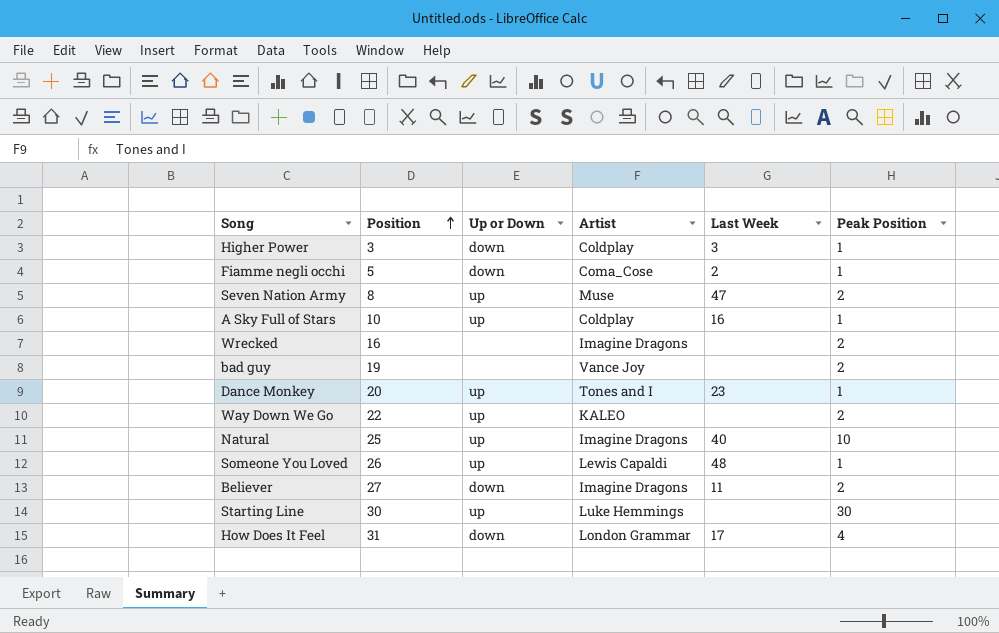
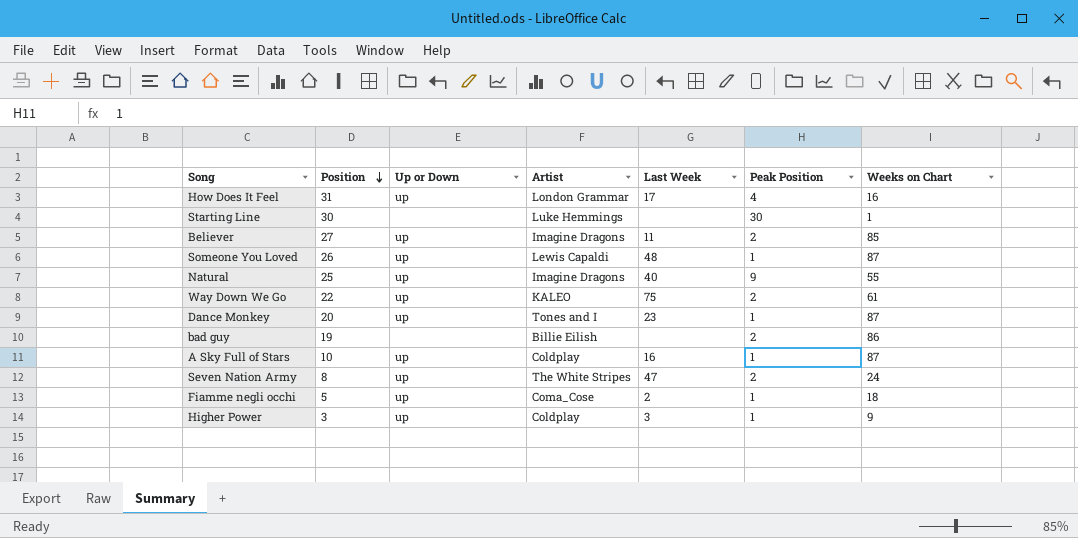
row order: Position ascending -> Position descending
column Weeks on Chart | position: none -> 7
row Wrecked: 16 | none | Imagine Dragons | none | 2 -> none
How Does It Feel | Up or Down: down -> up
Starting Line | Up or Down: up -> none
Believer | Up or Down: down -> up
Natural | Peak Position: 10 -> 9
Way Down We Go | Last Week: none -> 75
bad guy | Artist: Vance Joy -> Billie Eilish
Seven Nation Army | Artist: Muse -> The White Stripes
Fiamme negli occhi | Up or Down: down -> up
Higher Power | Up or Down: down -> up

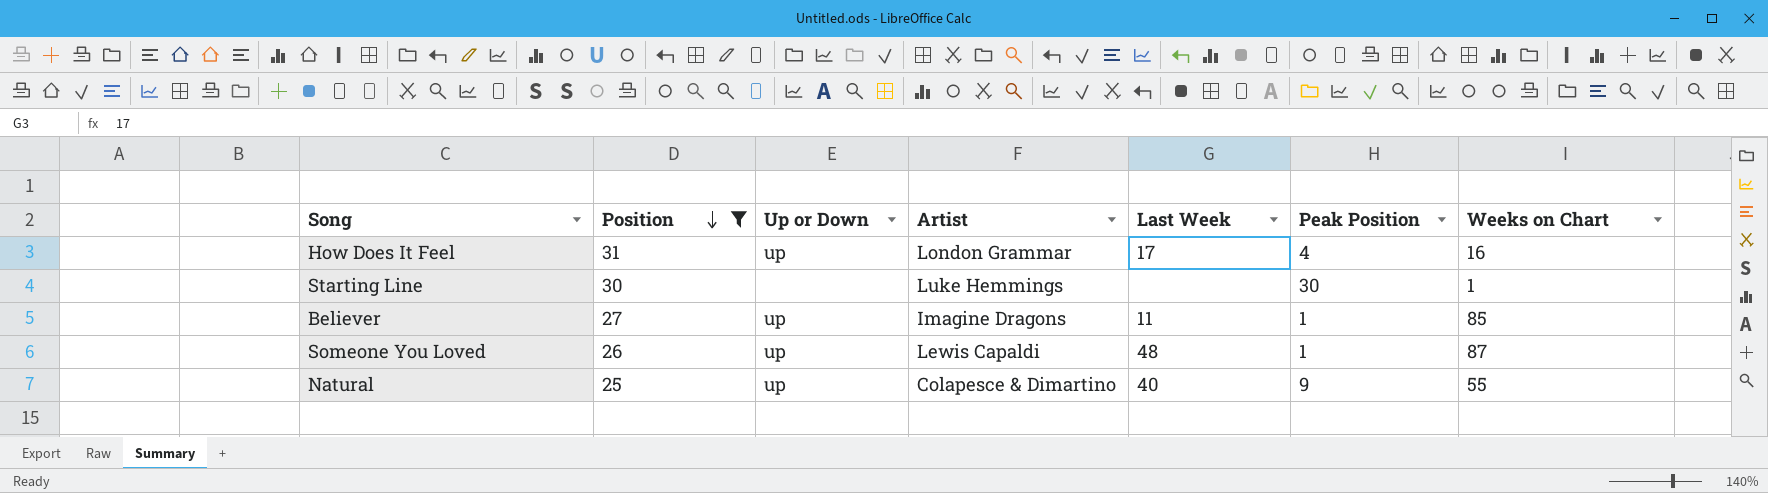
filter: none -> Position >= 25
Believer | Peak Position: 2 -> 1
Natural | Artist: Imagine Dragons -> Colapesce & Dimartino

